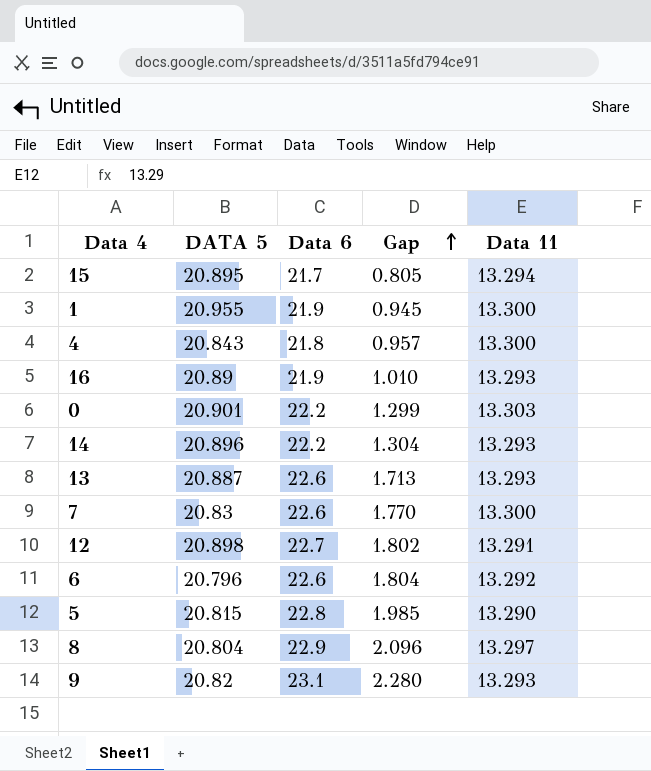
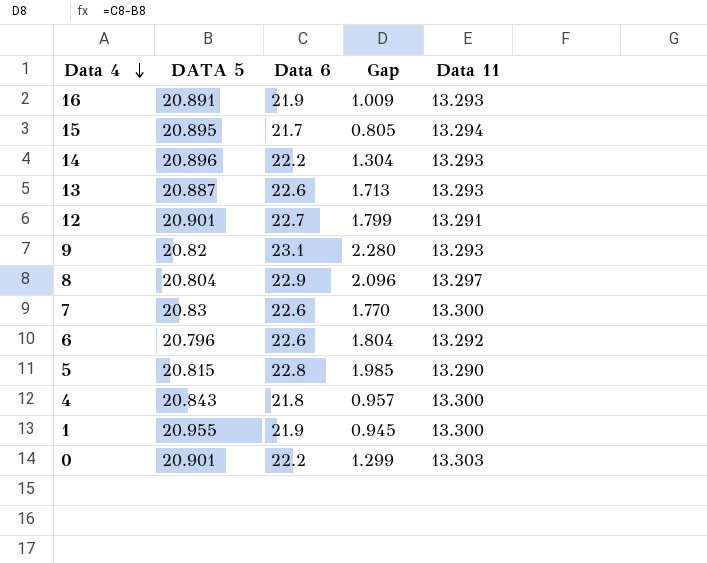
row order: Gap ascending -> Data 4 descending
16 | DATA 5: 20.89 -> 20.891
16 | Gap: 1.010 -> 1.009
12 | DATA 5: 20.898 -> 20.901
12 | Gap: 1.802 -> 1.799

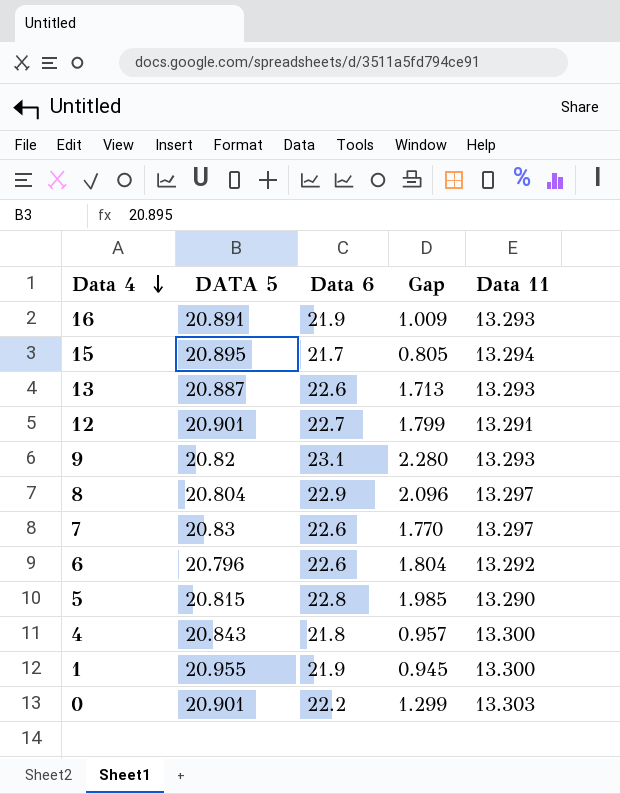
row 14: 20.896 | 22.2 | 1.304 | 13.293 -> none
7 | Data 11: 13.300 -> 13.297

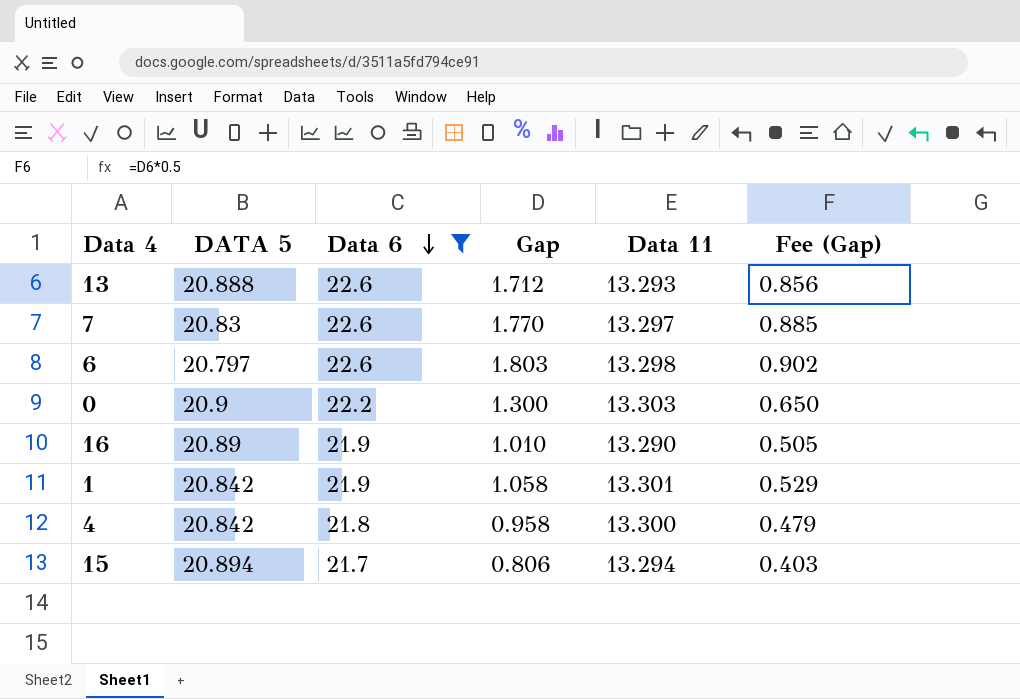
filter: none -> Data 6 <= 22.6
row order: Data 4 descending -> Data 6 descending
column Fee (Gap) | formula: none -> [Gap] * 0.5
13 | DATA 5: 20.887 -> 20.888
13 | Gap: 1.713 -> 1.712
6 | DATA 5: 20.796 -> 20.797
6 | Gap: 1.804 -> 1.803
6 | Data 11: 13.292 -> 13.298
0 | DATA 5: 20.901 -> 20.9
0 | Gap: 1.299 -> 1.300
16 | DATA 5: 20.891 -> 20.89
16 | Gap: 1.009 -> 1.010
16 | Data 11: 13.293 -> 13.290
1 | DATA 5: 20.955 -> 20.842
1 | Gap: 0.945 -> 1.058
1 | Data 11: 13.300 -> 13.301
4 | DATA 5: 20.843 -> 20.842
4 | Gap: 0.957 -> 0.958
15 | DATA 5: 20.895 -> 20.894
15 | Gap: 0.805 -> 0.806

